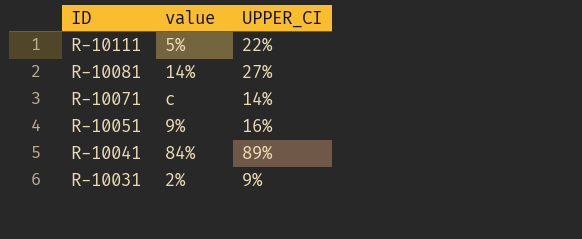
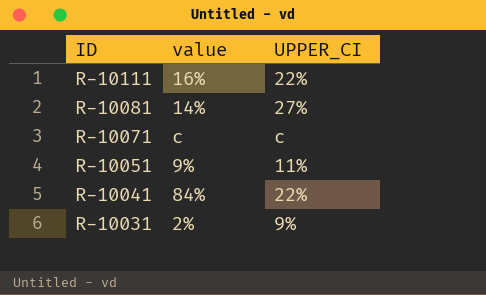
R-10111 | value: 5% -> 16%
R-10071 | UPPER_CI: 14% -> c
R-10051 | UPPER_CI: 16% -> 11%
R-10041 | UPPER_CI: 89% -> 22%

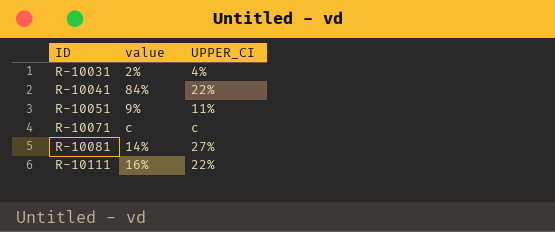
row order: ID descending -> ID ascending
R-10031 | UPPER_CI: 9% -> 4%

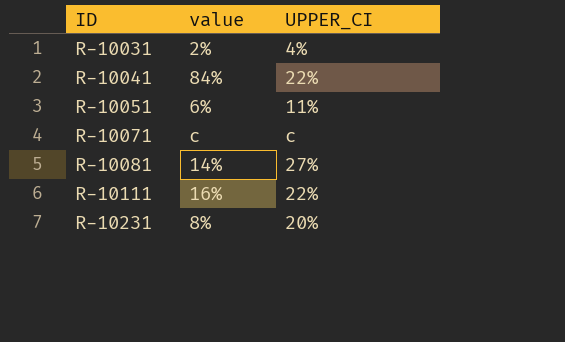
R-10051 | value: 9% -> 6%
row R-10231: none -> 8% | 20%

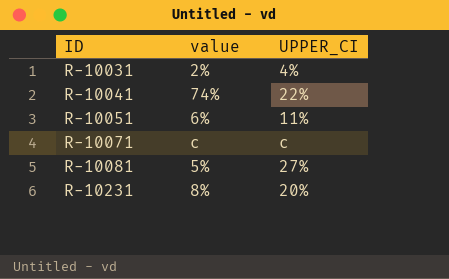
row R-10111: 16% | 22% -> none
R-10041 | value: 84% -> 74%
R-10081 | value: 14% -> 5%

